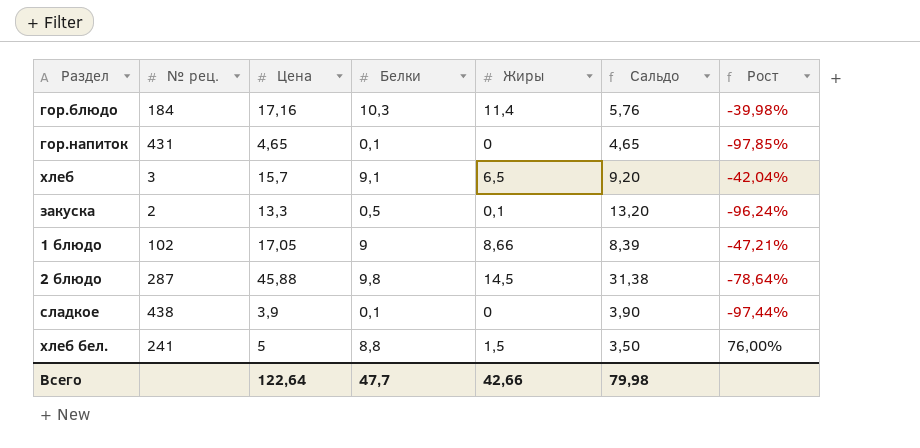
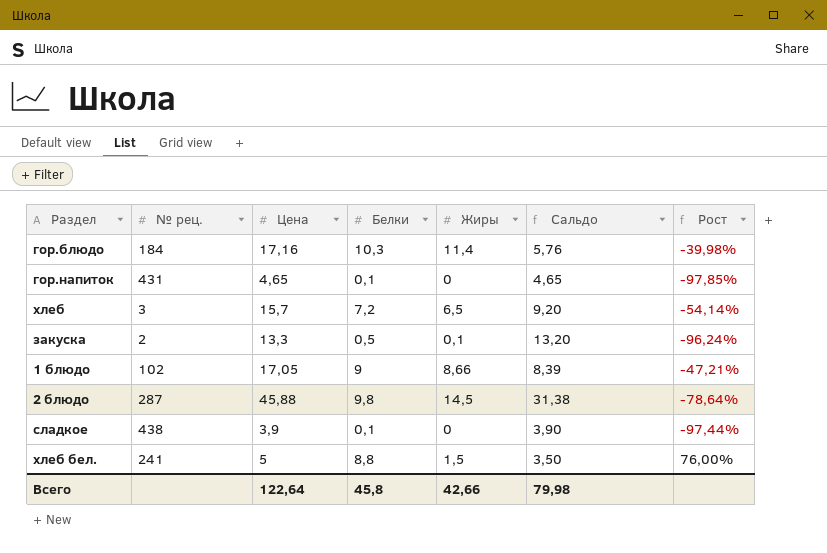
хлеб | Белки: 9,1 -> 7,2
хлеб | Рост: -42,04% -> -54,14%
Всего | Белки: 47,7 -> 45,8

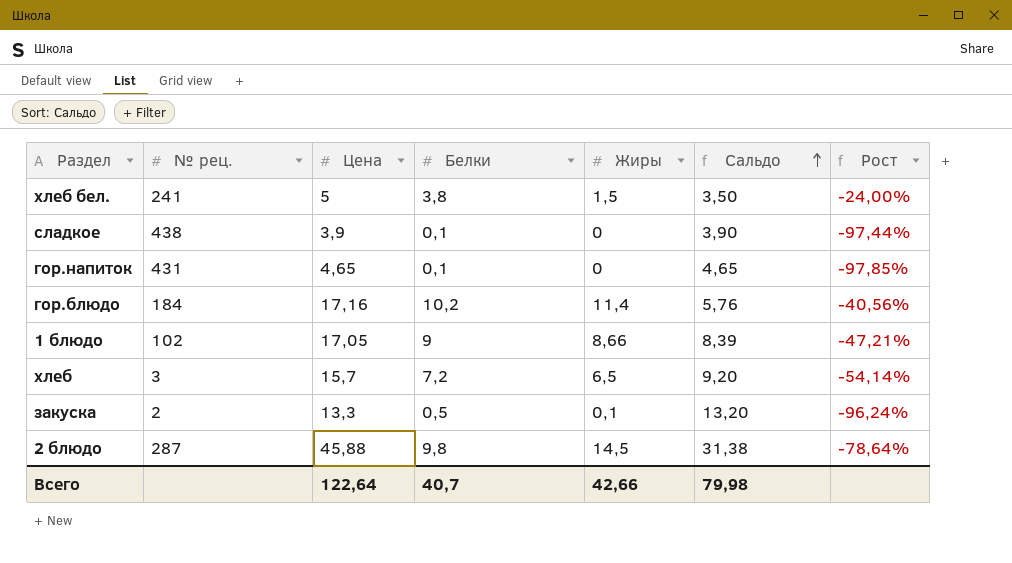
row order: none -> Сальдо ascending
хлеб бел. | Белки: 8,8 -> 3,8
хлеб бел. | Рост: 76,00% -> -24,00%
гор.блюдо | Белки: 10,3 -> 10,2
гор.блюдо | Рост: -39,98% -> -40,56%
Всего | Белки: 45,8 -> 40,7

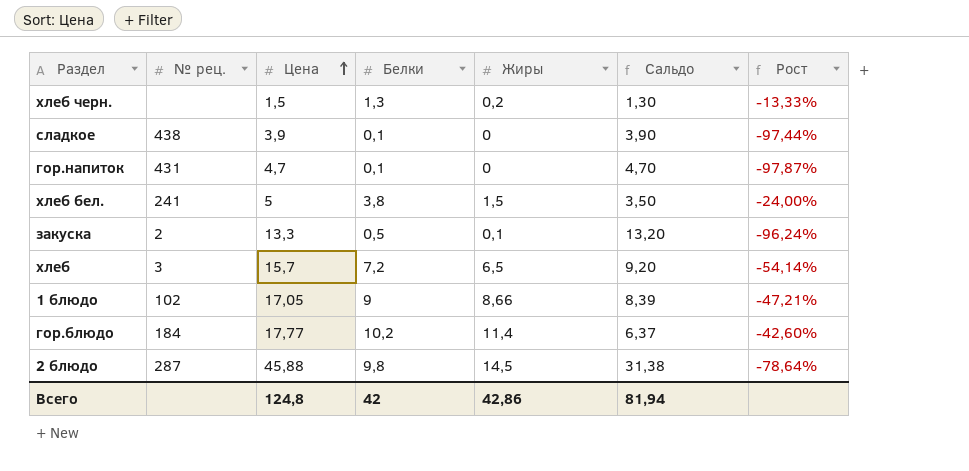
row order: Сальдо ascending -> Цена ascending
row хлеб черн.: none -> none | 1,5 | 1,3 | 0,2 | 1,30 | -13,33%
гор.напиток | Цена: 4,65 -> 4,7
гор.напиток | Сальдо: 4,65 -> 4,70
гор.напиток | Рост: -97,85% -> -97,87%
гор.блюдо | Цена: 17,16 -> 17,77
гор.блюдо | Сальдо: 5,76 -> 6,37
гор.блюдо | Рост: -40,56% -> -42,60%
Всего | Цена: 122,64 -> 124,8
Всего | Белки: 40,7 -> 42
Всего | Жиры: 42,66 -> 42,86
Всего | Сальдо: 79,98 -> 81,94

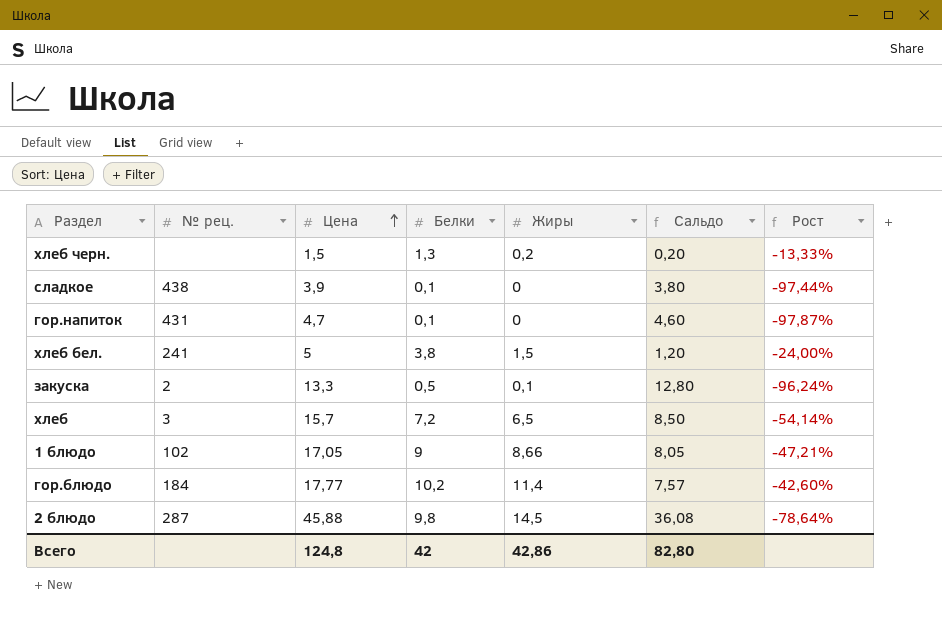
column Сальдо | formula: [Цена] - [Жиры] -> [Цена] - [Белки]
Всего | Сальдо: 81,94 -> 82,80

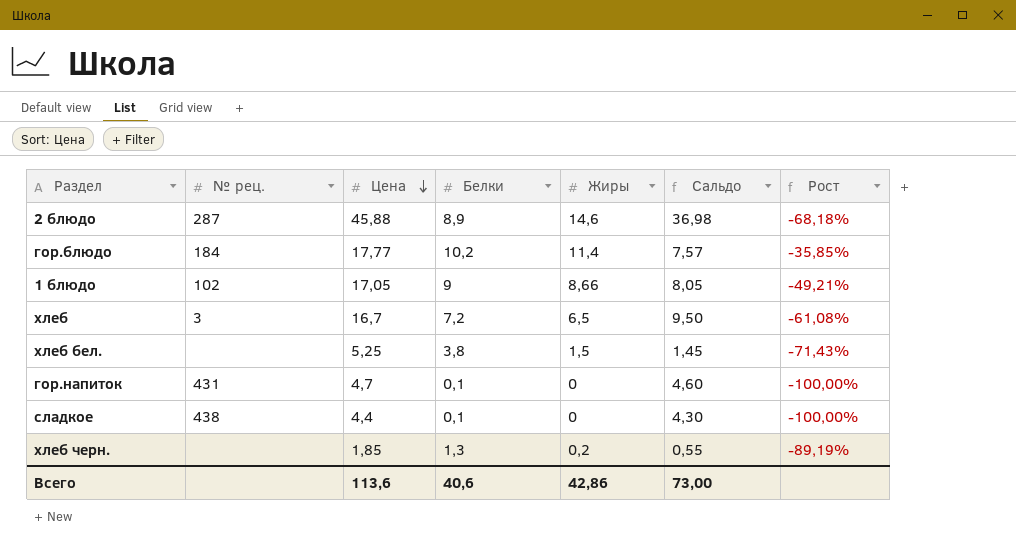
row order: Цена ascending -> Цена descending
column Рост | formula: ([Белки] - [Цена]) / [Цена] -> ([Жиры] - [Цена]) / [Цена]
row закуска: 2 | 13,3 | 0,5 | 0,1 | 12,80 | -96,24% -> none
2 блюдо | Белки: 9,8 -> 8,9
2 блюдо | Жиры: 14,5 -> 14,6
2 блюдо | Сальдо: 36,08 -> 36,98
хлеб | Цена: 15,7 -> 16,7
хлеб | Сальдо: 8,50 -> 9,50
хлеб бел. | № рец.: 241 -> none
хлеб бел. | Цена: 5 -> 5,25
хлеб бел. | Сальдо: 1,20 -> 1,45
сладкое | Цена: 3,9 -> 4,4
сладкое | Сальдо: 3,80 -> 4,30
хлеб черн. | Цена: 1,5 -> 1,85
хлеб черн. | Сальдо: 0,20 -> 0,55
Всего | Цена: 124,8 -> 113,6
Всего | Белки: 42 -> 40,6
Всего | Сальдо: 82,80 -> 73,00

